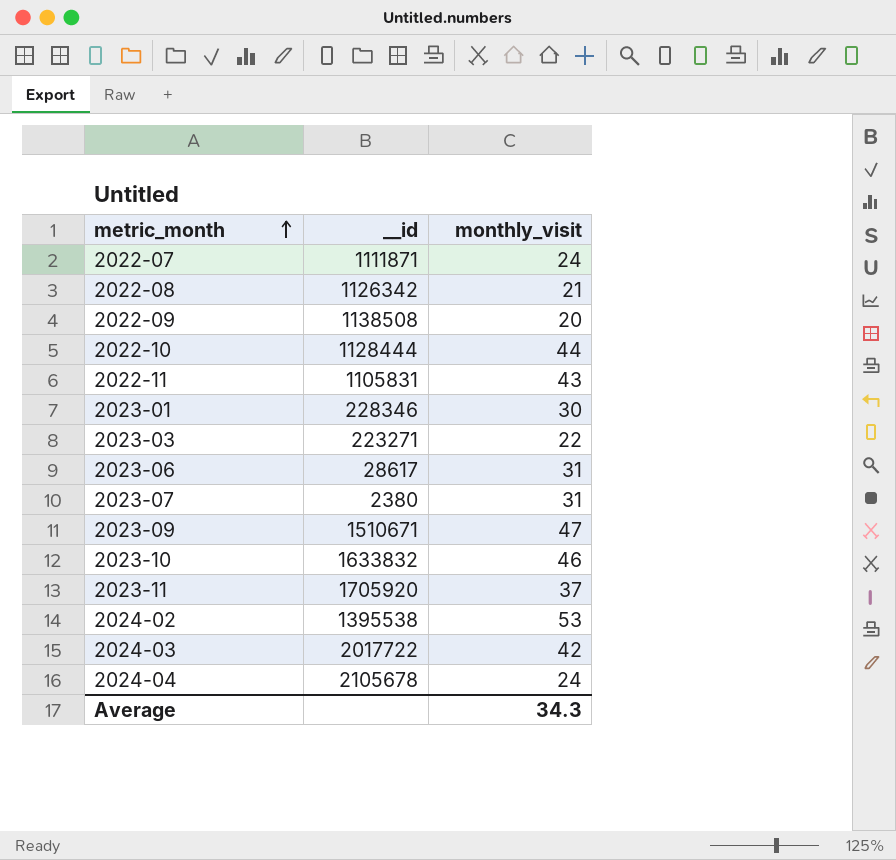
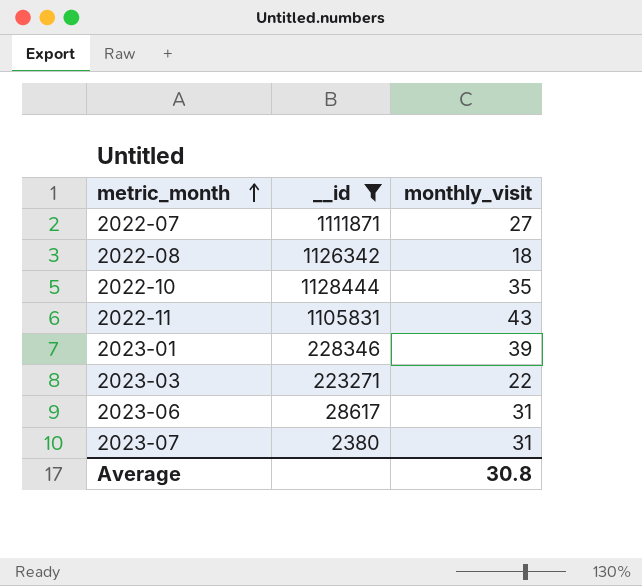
filter: none -> __id <= 1128444
2022-07 | monthly_visit: 24 -> 27
2022-08 | monthly_visit: 21 -> 18
2022-10 | monthly_visit: 44 -> 35
2023-01 | monthly_visit: 30 -> 39
Average | monthly_visit: 34.3 -> 30.8

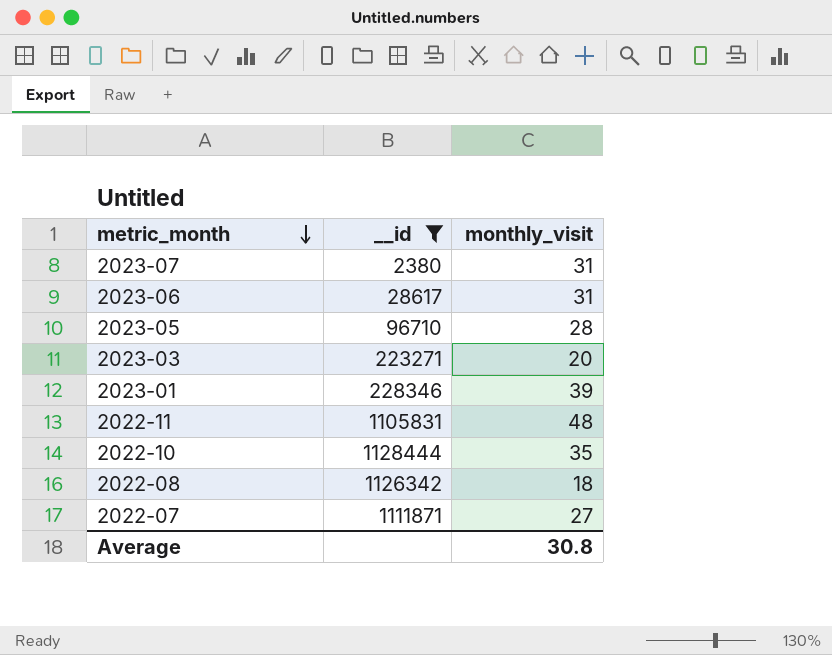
row order: metric_month ascending -> metric_month descending
row 2023-05: none -> 96710 | 28
2023-03 | monthly_visit: 22 -> 20
2022-11 | monthly_visit: 43 -> 48

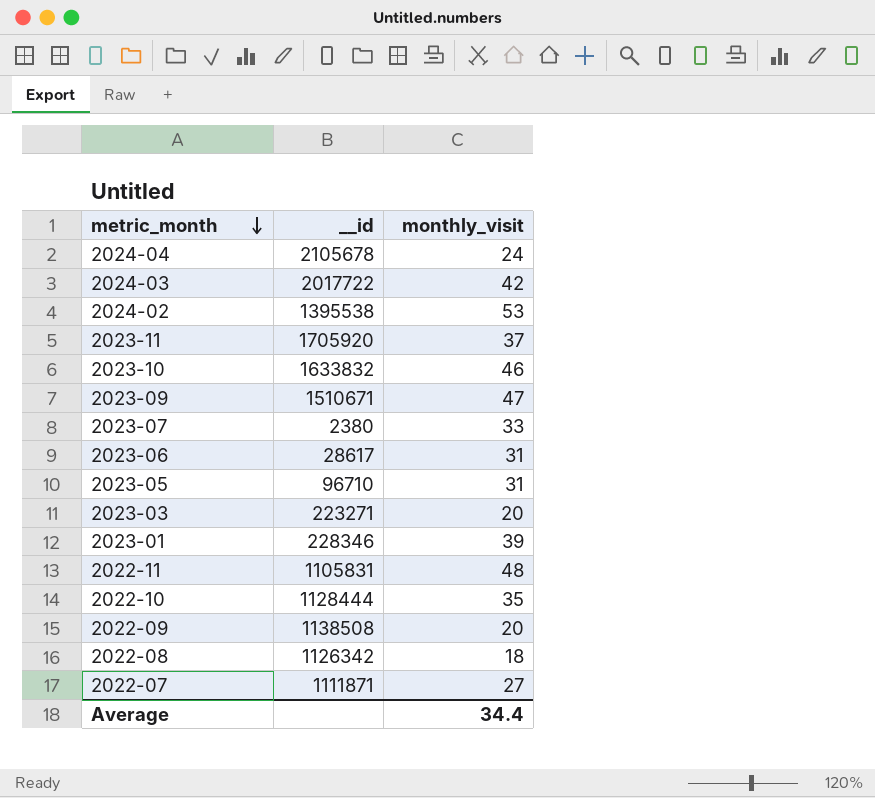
filter: __id <= 1128444 -> none
2023-07 | monthly_visit: 31 -> 33
2023-05 | monthly_visit: 28 -> 31
Average | monthly_visit: 30.8 -> 34.4

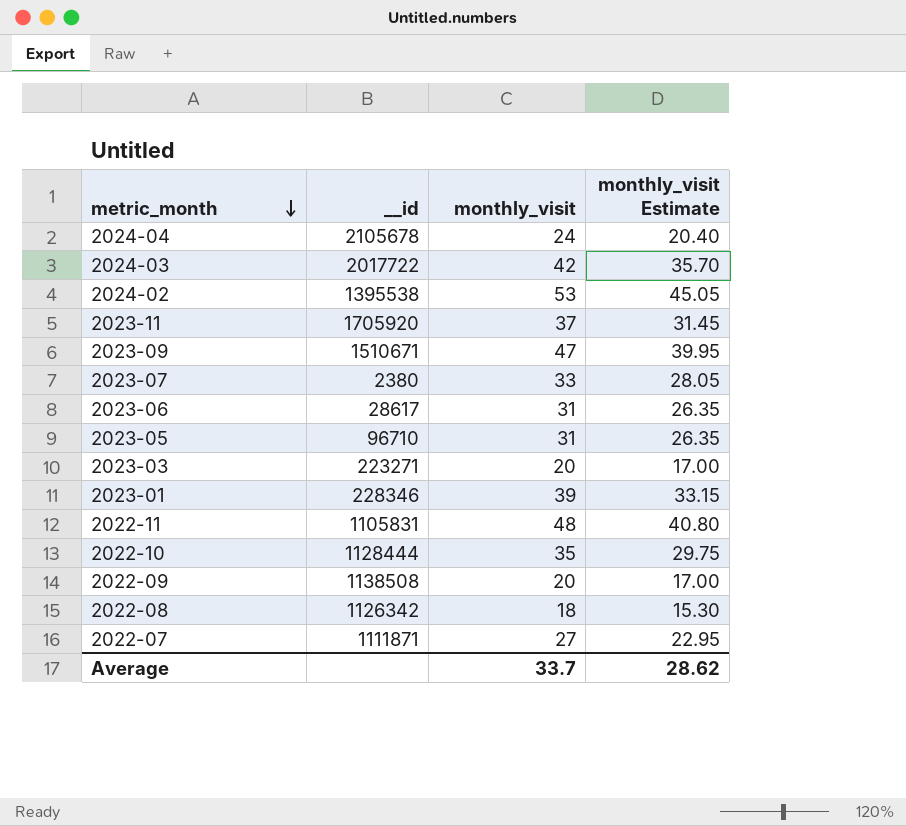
column monthly_visit Estimate | formula: none -> [monthly_visit] * 0.85
row 2023-10: 1633832 | 46 -> none
Average | monthly_visit: 34.4 -> 33.7

